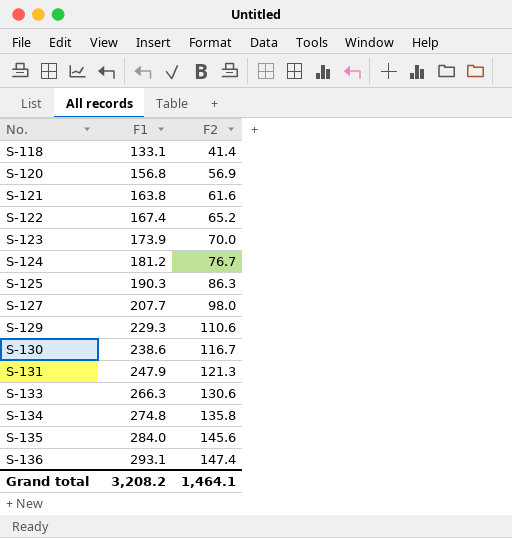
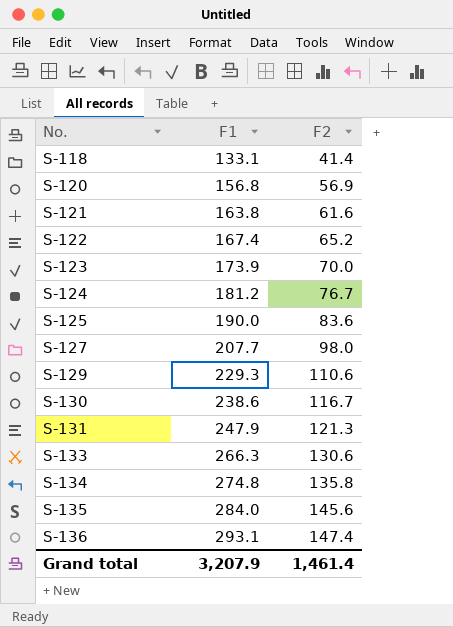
S-125 | F1: 190.3 -> 190.0
S-125 | F2: 86.3 -> 83.6
Grand total | F1: 3,208.2 -> 3,207.9
Grand total | F2: 1,464.1 -> 1,461.4

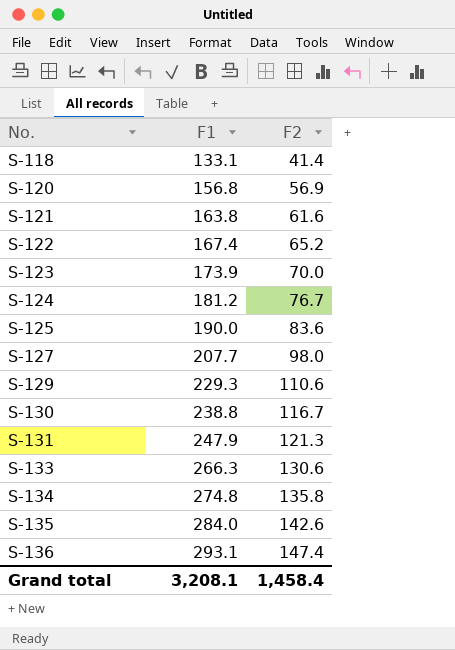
S-130 | F1: 238.6 -> 238.8
S-135 | F2: 145.6 -> 142.6
Grand total | F1: 3,207.9 -> 3,208.1
Grand total | F2: 1,461.4 -> 1,458.4

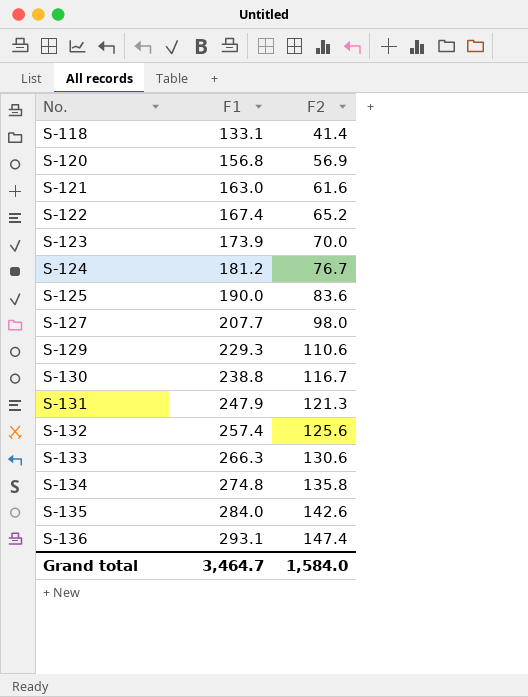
S-121 | F1: 163.8 -> 163.0
row S-132: none -> 257.4 | 125.6
Grand total | F1: 3,208.1 -> 3,464.7
Grand total | F2: 1,458.4 -> 1,584.0

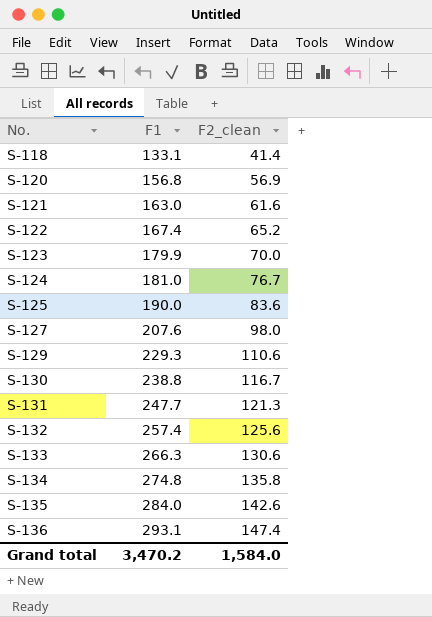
column name: F2 -> F2_clean
S-123 | F1: 173.9 -> 179.9
S-124 | F1: 181.2 -> 181.0
S-127 | F1: 207.7 -> 207.6
S-131 | F1: 247.9 -> 247.7
Grand total | F1: 3,464.7 -> 3,470.2

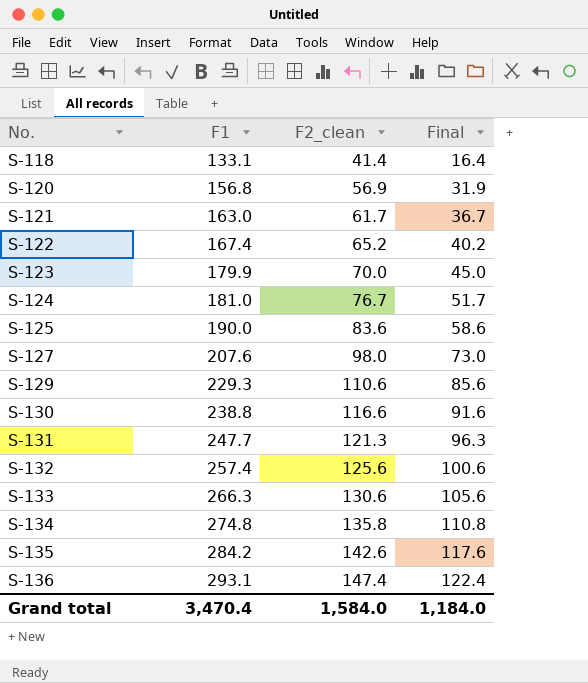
column Final | formula: none -> [F2_clean] - 25
S-121 | F2_clean: 61.6 -> 61.7
S-130 | F2_clean: 116.7 -> 116.6
S-135 | F1: 284.0 -> 284.2
Grand total | F1: 3,470.2 -> 3,470.4

